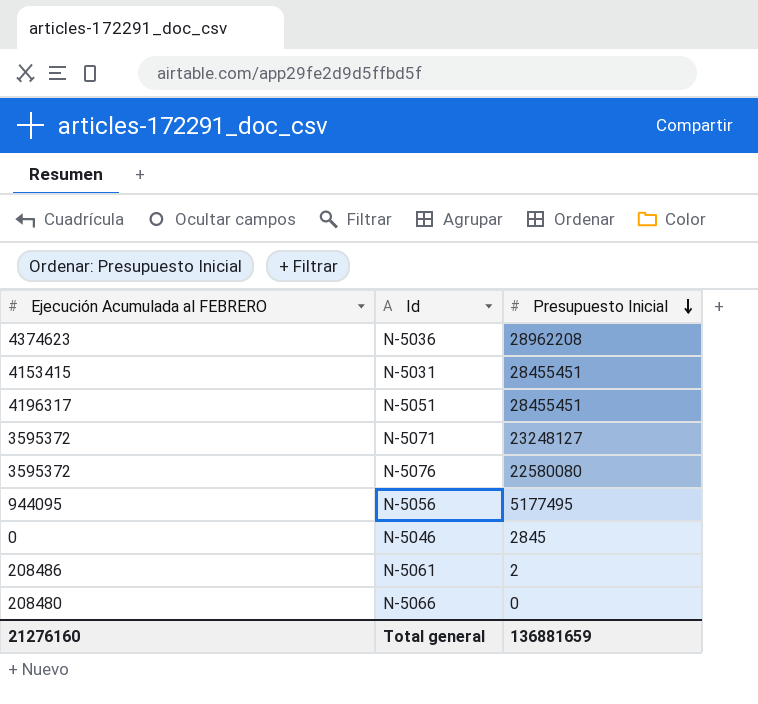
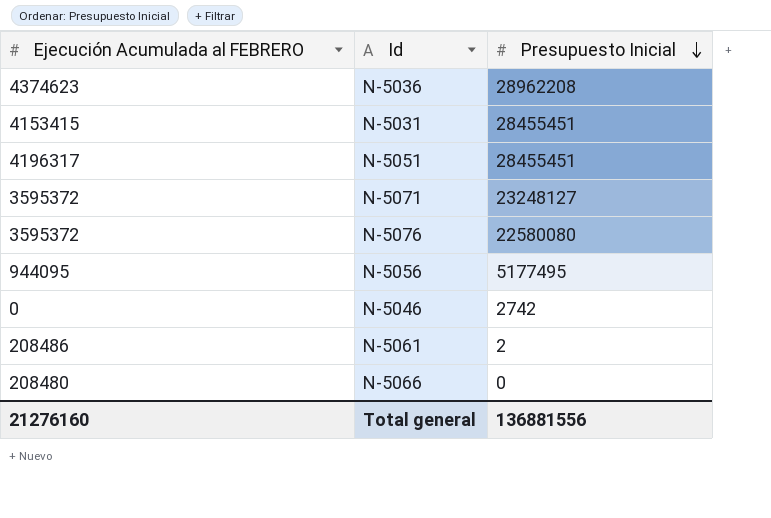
N-5046 | Presupuesto Inicial: 2845 -> 2742
Total general | Presupuesto Inicial: 136881659 -> 136881556

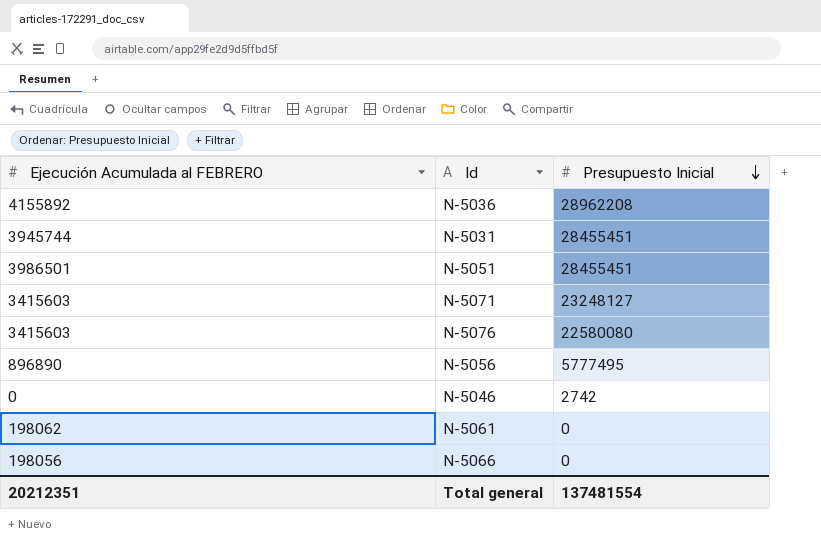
N-5036 | Ejecución Acumulada al FEBRERO: 4374623 -> 4155892
N-5031 | Ejecución Acumulada al FEBRERO: 4153415 -> 3945744
N-5051 | Ejecución Acumulada al FEBRERO: 4196317 -> 3986501
N-5071 | Ejecución Acumulada al FEBRERO: 3595372 -> 3415603
N-5076 | Ejecución Acumulada al FEBRERO: 3595372 -> 3415603
N-5056 | Ejecución Acumulada al FEBRERO: 944095 -> 896890
N-5056 | Presupuesto Inicial: 5177495 -> 5777495
N-5061 | Ejecución Acumulada al FEBRERO: 208486 -> 198062
N-5061 | Presupuesto Inicial: 2 -> 0
N-5066 | Ejecución Acumulada al FEBRERO: 208480 -> 198056
Total general | Ejecución Acumulada al FEBRERO: 21276160 -> 20212351
Total general | Presupuesto Inicial: 136881556 -> 137481554

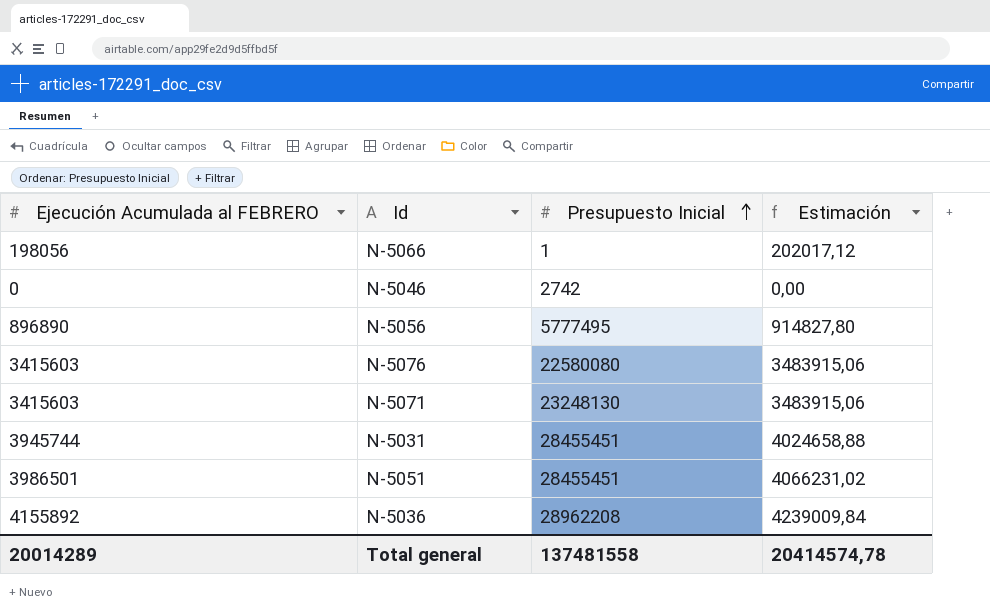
row order: Presupuesto Inicial descending -> Presupuesto Inicial ascending
column Estimación | formula: none -> [Ejecución Acumulada al FEBRERO] * 1,02
row N-5061: 198062 | 0 -> none
N-5066 | Presupuesto Inicial: 0 -> 1
N-5071 | Presupuesto Inicial: 23248127 -> 23248130
Total general | Ejecución Acumulada al FEBRERO: 20212351 -> 20014289
Total general | Presupuesto Inicial: 137481554 -> 137481558

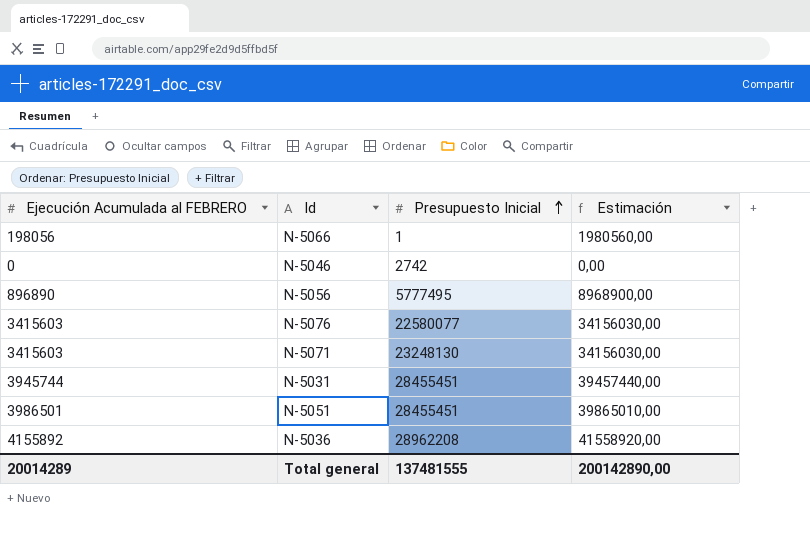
column Estimación | formula: [Ejecución Acumulada al FEBRERO] * 1,02 -> [Ejecución Acumulada al FEBRERO] * 10
N-5076 | Presupuesto Inicial: 22580080 -> 22580077
Total general | Presupuesto Inicial: 137481558 -> 137481555
Total general | Estimación: 20414574,78 -> 200142890,00

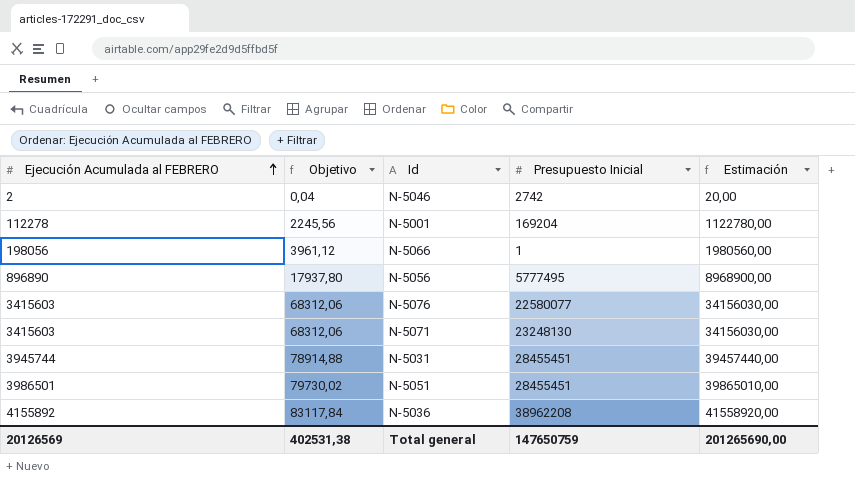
row order: Presupuesto Inicial ascending -> Ejecución Acumulada al FEBRERO ascending
column Objetivo | formula: none -> [Ejecución Acumulada al FEBRERO] * 0,02
N-5046 | Ejecución Acumulada al FEBRERO: 0 -> 2
N-5046 | Estimación: 0,00 -> 20,00
row N-5001: none -> 112278 | 2245,56 | 169204 | 1122780,00
N-5036 | Presupuesto Inicial: 28962208 -> 38962208
Total general | Ejecución Acumulada al FEBRERO: 20014289 -> 20126569
Total general | Presupuesto Inicial: 137481555 -> 147650759
Total general | Estimación: 200142890,00 -> 201265690,00

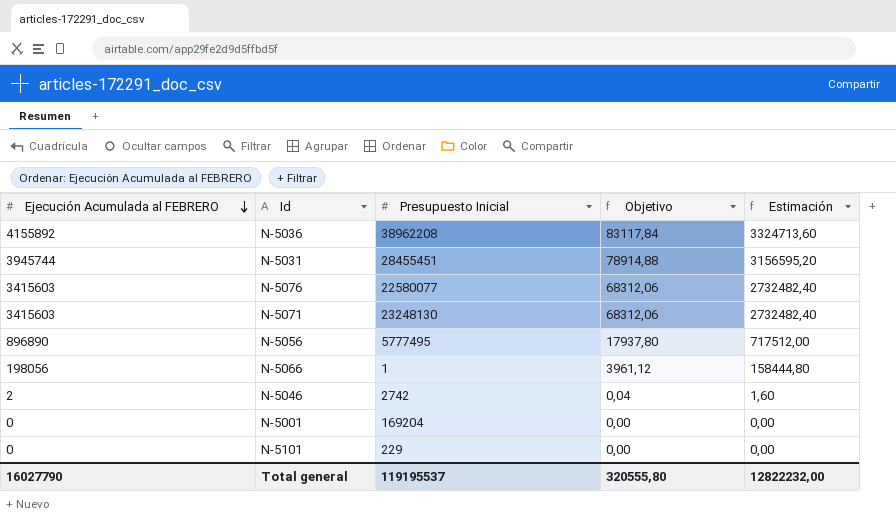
row order: Ejecución Acumulada al FEBRERO ascending -> Ejecución Acumulada al FEBRERO descending
column Objetivo | position: 2 -> 4
column Estimación | formula: [Ejecución Acumulada al FEBRERO] * 10 -> [Ejecución Acumulada al FEBRERO] * 0,8
row N-5051: 3986501 | 79730,02 | 28455451 | 39865010,00 -> none
N-5001 | Ejecución Acumulada al FEBRERO: 112278 -> 0
N-5001 | Objetivo: 2245,56 -> 0,00
row N-5101: none -> 0 | 229 | 0,00 | 0,00
Total general | Ejecución Acumulada al FEBRERO: 20126569 -> 16027790
Total general | Presupuesto Inicial: 147650759 -> 119195537
Total general | Objetivo: 402531,38 -> 320555,80
Total general | Estimación: 201265690,00 -> 12822232,00

